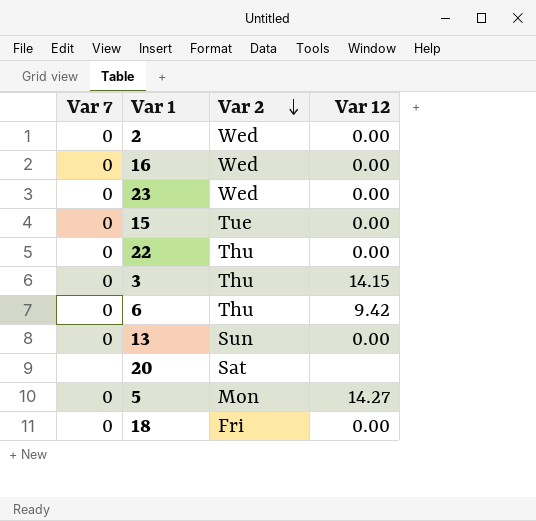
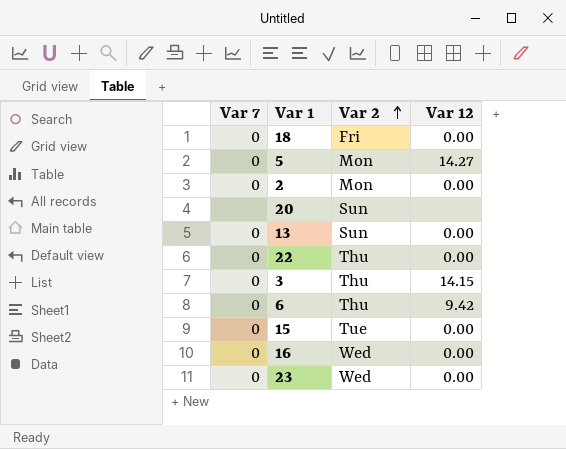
row order: Var 2 descending -> Var 2 ascending
2 | Var 2: Wed -> Mon
20 | Var 2: Sat -> Sun

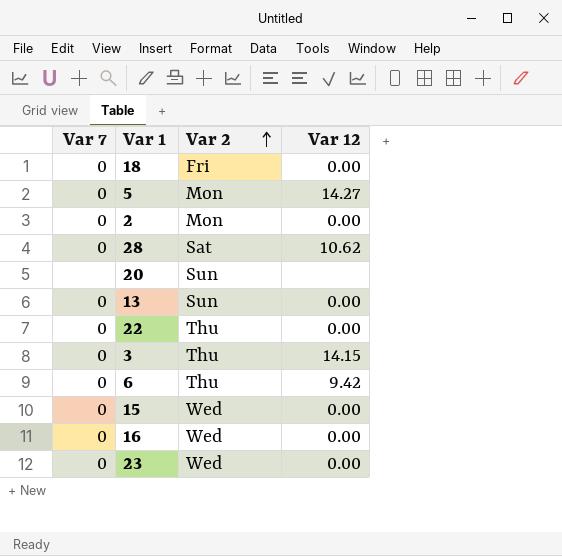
row 28: none -> 0 | Sat | 10.62
15 | Var 2: Tue -> Wed

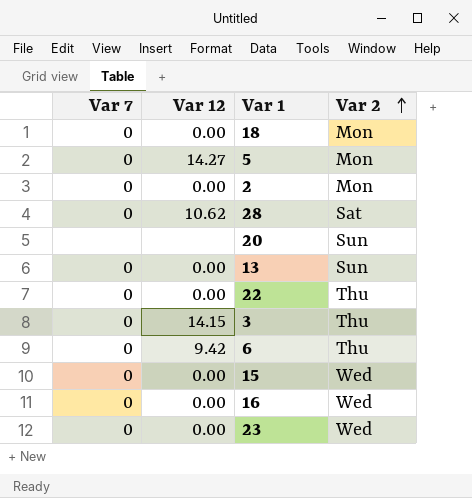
column Var 12 | position: 4 -> 2
18 | Var 2: Fri -> Mon

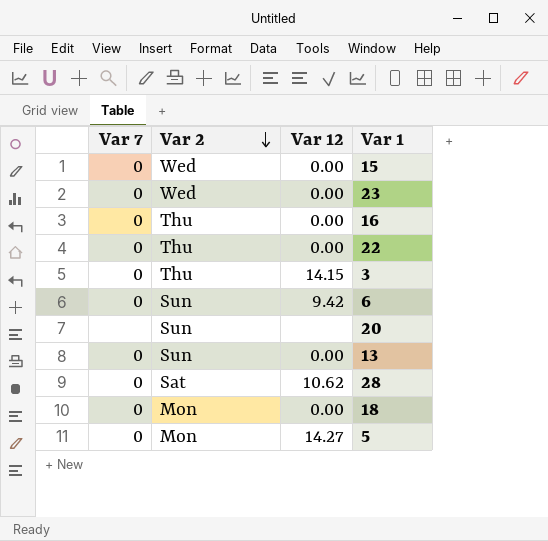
row order: Var 2 ascending -> Var 2 descending
column Var 2 | position: 4 -> 2
row 2: 0 | 0.00 | Mon -> none
16 | Var 2: Wed -> Thu
6 | Var 2: Thu -> Sun

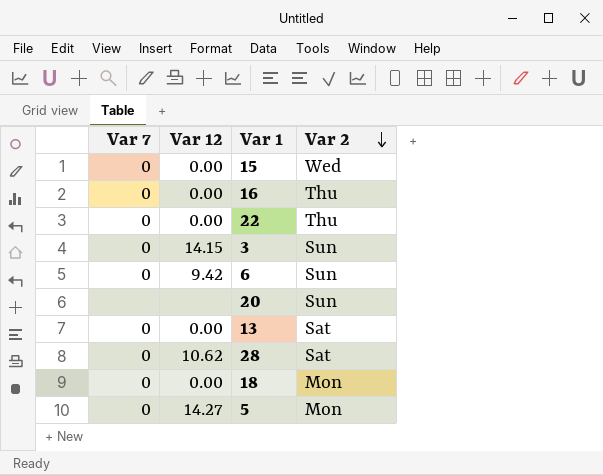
column Var 2 | position: 2 -> 4
row 23: 0 | Wed | 0.00 -> none
3 | Var 2: Thu -> Sun
13 | Var 2: Sun -> Sat

